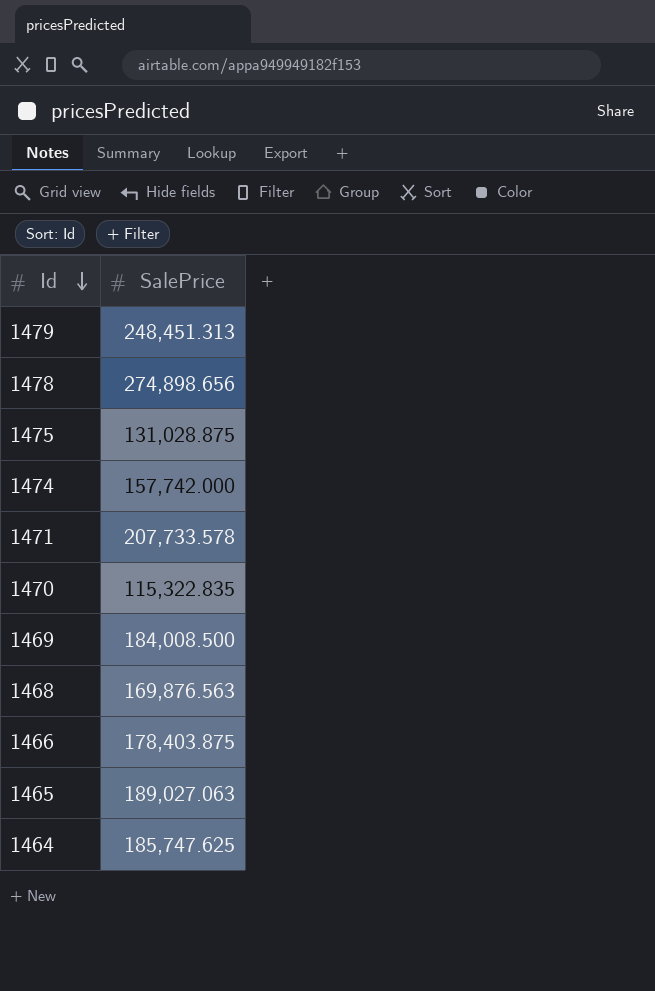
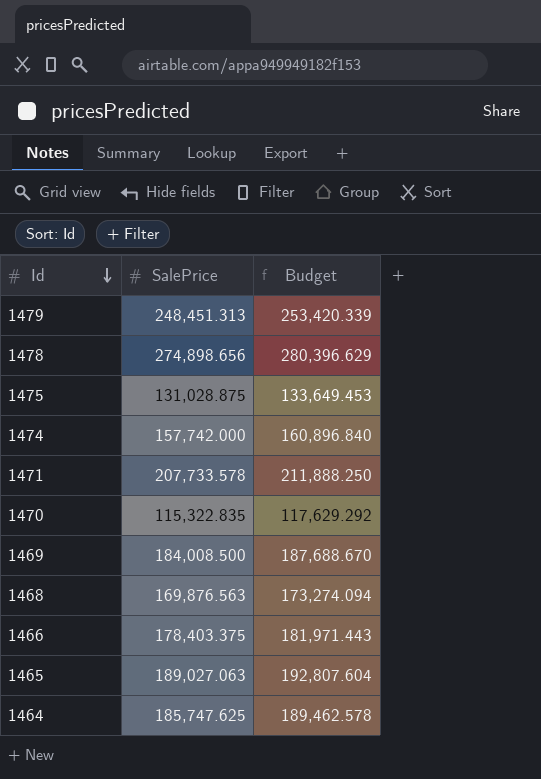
column Budget | formula: none -> [SalePrice] * 1.02
1466 | SalePrice: 178,403.875 -> 178,403.375

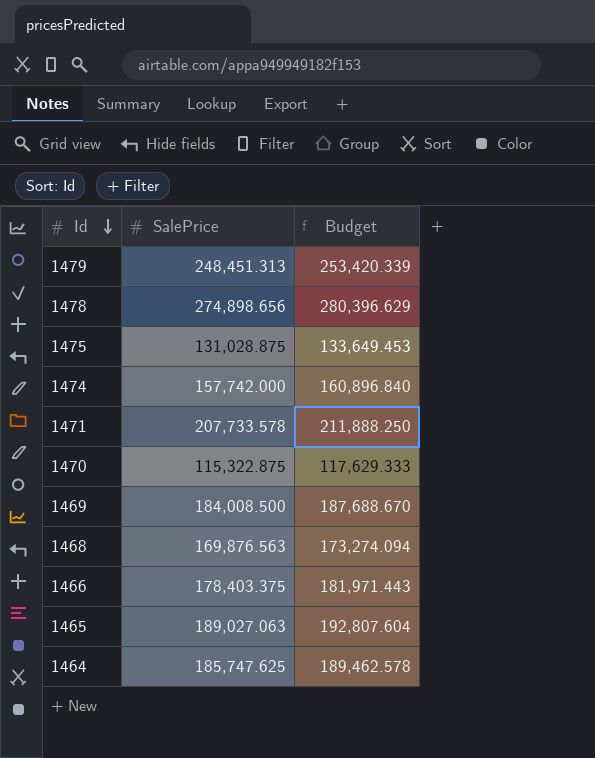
1470 | SalePrice: 115,322.835 -> 115,322.875
1470 | Budget: 117,629.292 -> 117,629.333

